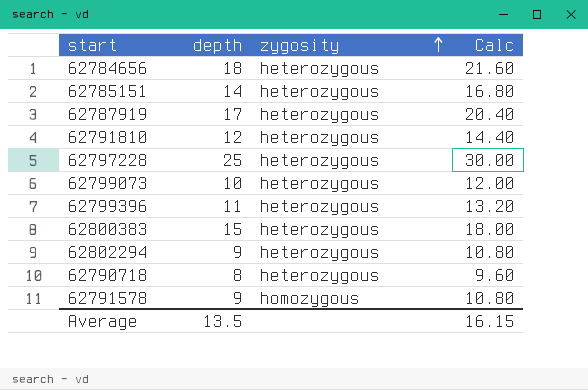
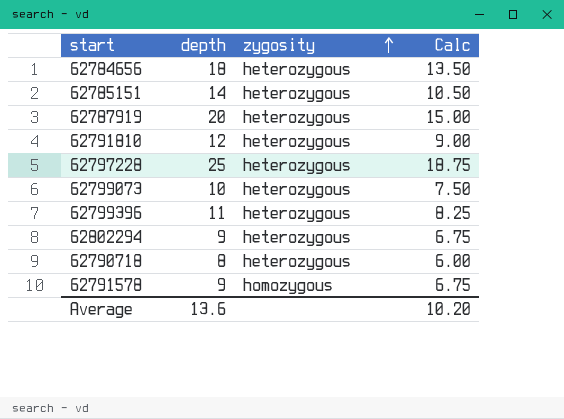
column Calc | formula: [depth] * 1.2 -> [depth] * 0.75
row 62800383: 15 | heterozygous | 18.00 -> none
62787919 | depth: 17 -> 20
Average | depth: 13.5 -> 13.6
Average | Calc: 16.15 -> 10.20

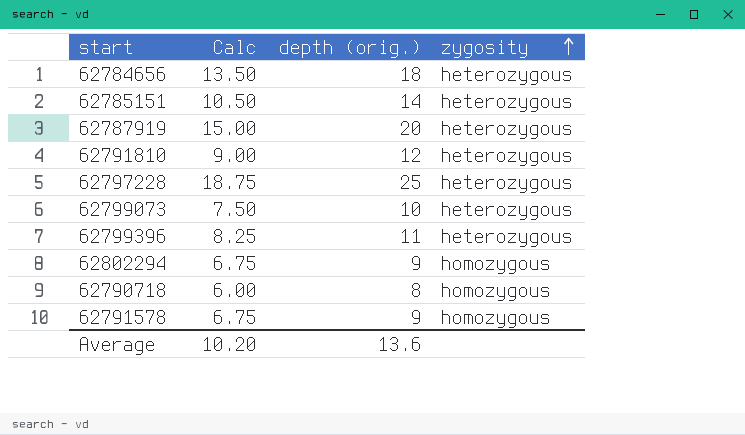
column Calc | position: 4 -> 2
column name: depth -> depth (orig.)
62802294 | zygosity: heterozygous -> homozygous
62790718 | zygosity: heterozygous -> homozygous

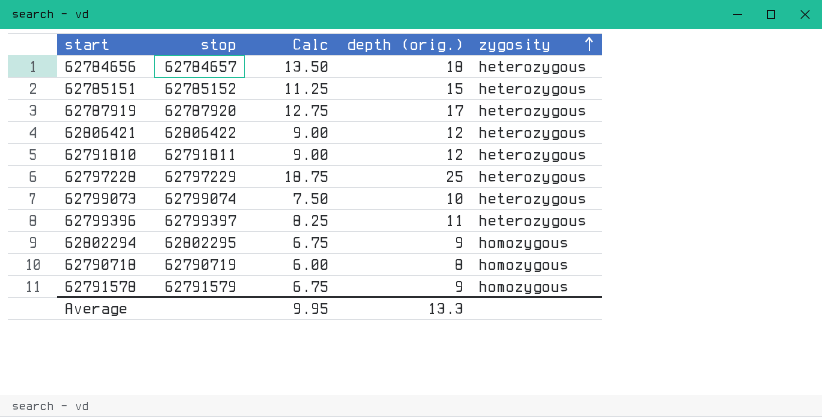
column stop | position: none -> 2
62785151 | Calc: 10.50 -> 11.25
62785151 | depth (orig.): 14 -> 15
62787919 | Calc: 15.00 -> 12.75
62787919 | depth (orig.): 20 -> 17
row 62806421: none -> 62806422 | 9.00 | 12 | heterozygous
Average | Calc: 10.20 -> 9.95
Average | depth (orig.): 13.6 -> 13.3

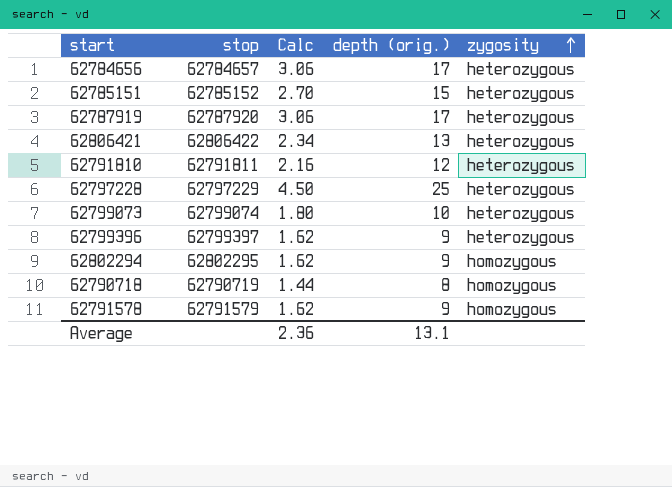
column Calc | formula: [depth (orig.)] * 0.75 -> [depth (orig.)] * 0.18
62784656 | depth (orig.): 18 -> 17
62806421 | depth (orig.): 12 -> 13
62799396 | depth (orig.): 11 -> 9
Average | Calc: 9.95 -> 2.36
Average | depth (orig.): 13.3 -> 13.1

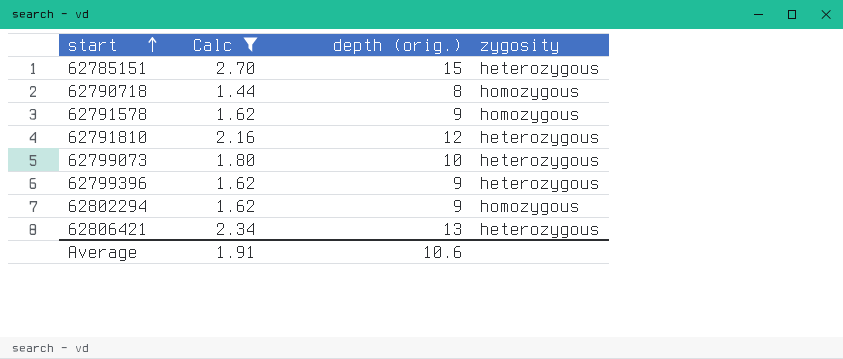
filter: none -> Calc <= 2.70
row order: zygosity ascending -> start ascending
column stop | position: 2 -> none
Average | Calc: 2.36 -> 1.91
Average | depth (orig.): 13.1 -> 10.6

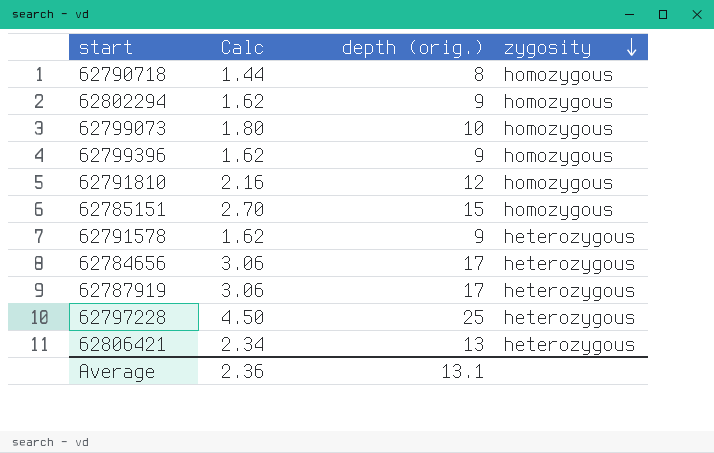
filter: Calc <= 2.70 -> none
row order: start ascending -> zygosity descending
62799073 | zygosity: heterozygous -> homozygous
62799396 | zygosity: heterozygous -> homozygous
62791810 | zygosity: heterozygous -> homozygous
62785151 | zygosity: heterozygous -> homozygous
62791578 | zygosity: homozygous -> heterozygous
Average | Calc: 1.91 -> 2.36
Average | depth (orig.): 10.6 -> 13.1

